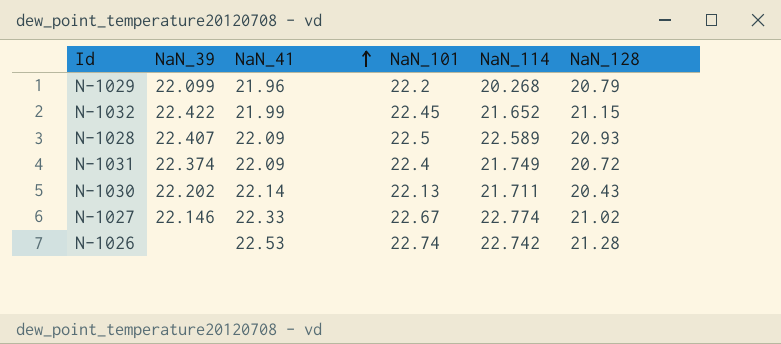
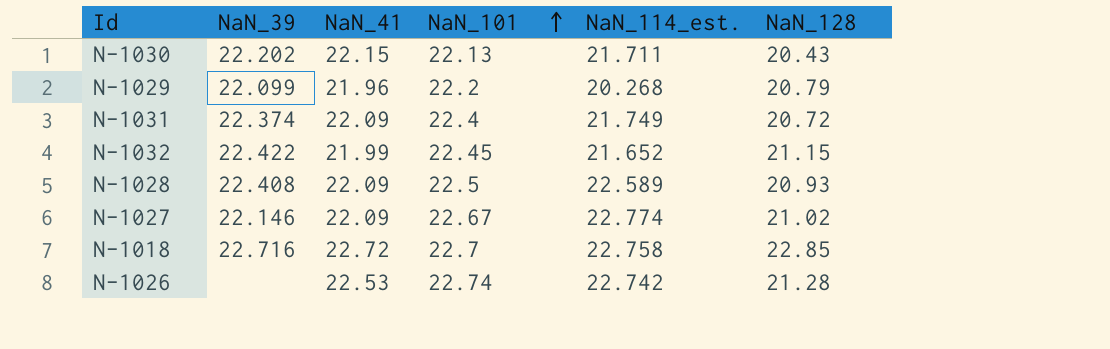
row order: NaN_41 ascending -> NaN_101 ascending
column name: NaN_114 -> NaN_114_est.
N-1030 | NaN_41: 22.14 -> 22.15
N-1028 | NaN_39: 22.407 -> 22.408
N-1027 | NaN_41: 22.33 -> 22.09
row N-1018: none -> 22.716 | 22.72 | 22.7 | 22.758 | 22.85

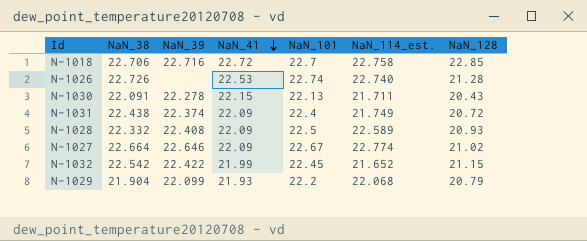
row order: NaN_101 ascending -> NaN_41 descending
column NaN_38 | position: none -> 2
N-1026 | NaN_114_est.: 22.742 -> 22.740
N-1030 | NaN_39: 22.202 -> 22.278
N-1027 | NaN_39: 22.146 -> 22.646
N-1029 | NaN_41: 21.96 -> 21.93
N-1029 | NaN_114_est.: 20.268 -> 22.068

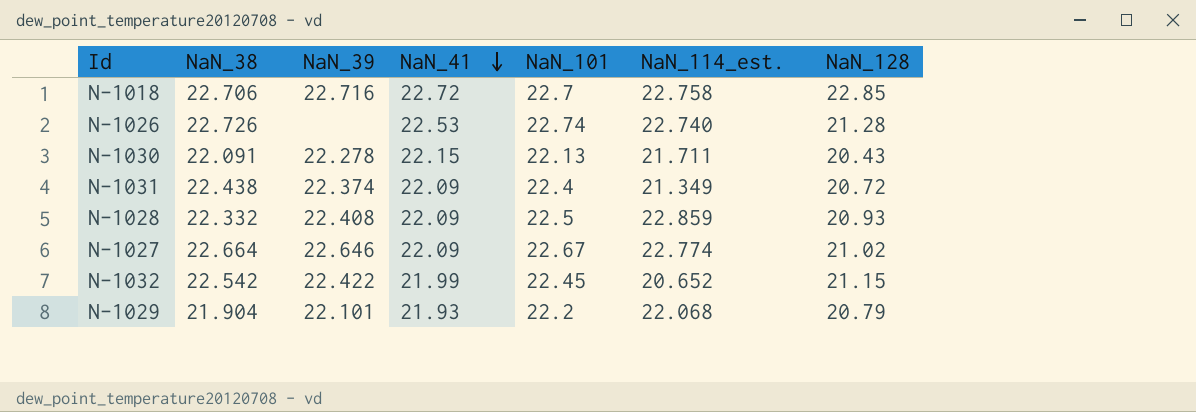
N-1031 | NaN_114_est.: 21.749 -> 21.349
N-1028 | NaN_114_est.: 22.589 -> 22.859
N-1032 | NaN_114_est.: 21.652 -> 20.652
N-1029 | NaN_39: 22.099 -> 22.101

